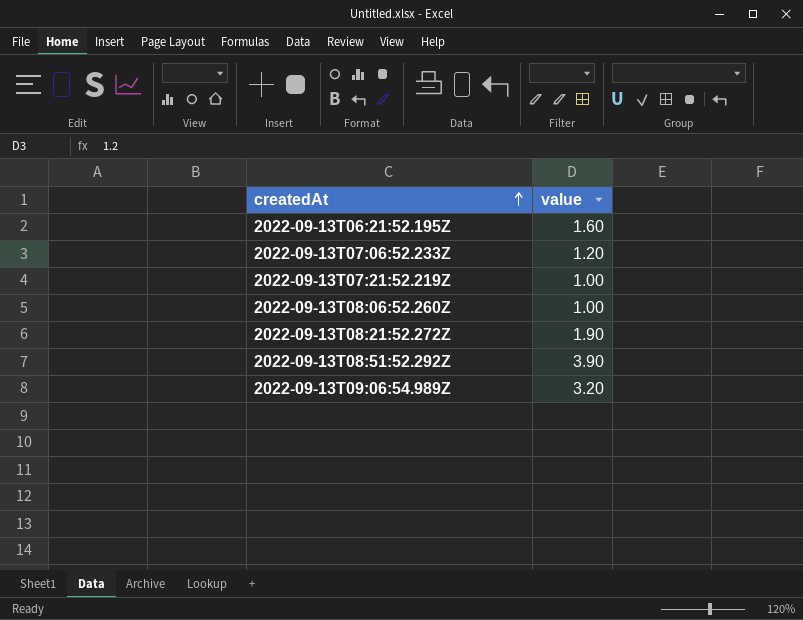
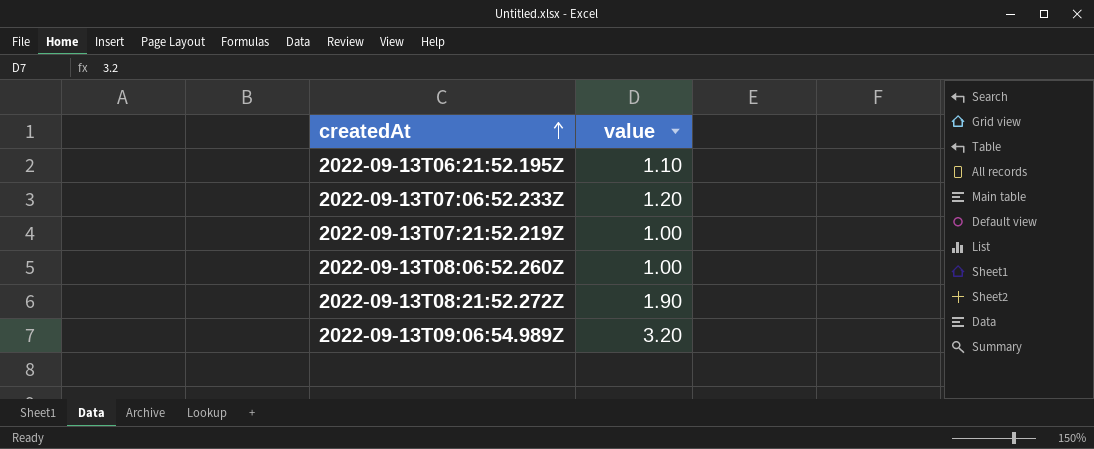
row 2022-09-13T08:51:52.292Z: 3.90 -> none
2022-09-13T06:21:52.195Z | value: 1.60 -> 1.10

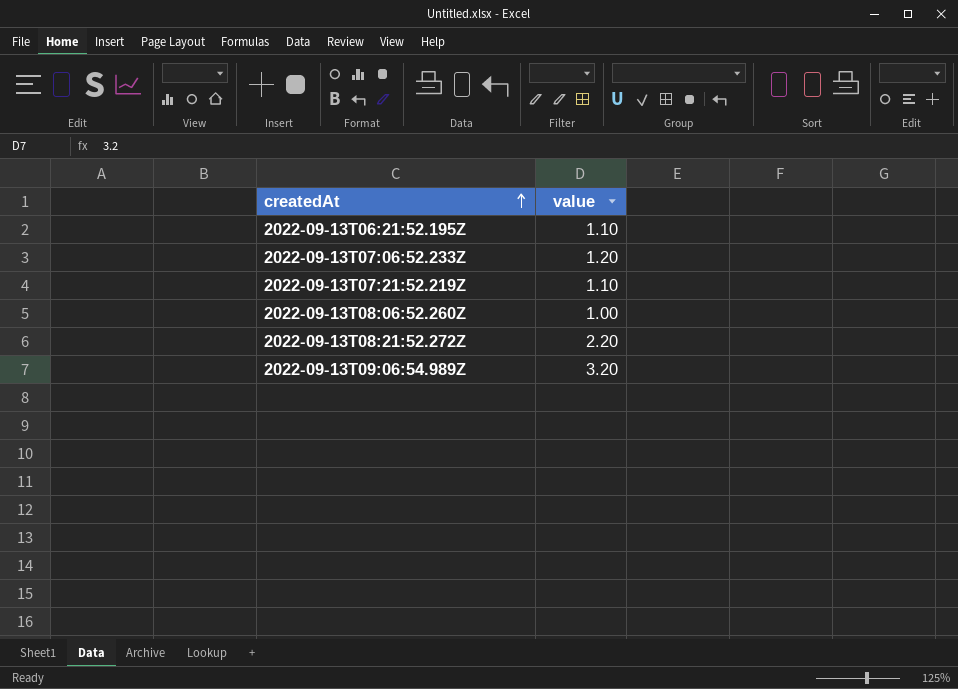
2022-09-13T07:21:52.219Z | value: 1.00 -> 1.10
2022-09-13T08:21:52.272Z | value: 1.90 -> 2.20

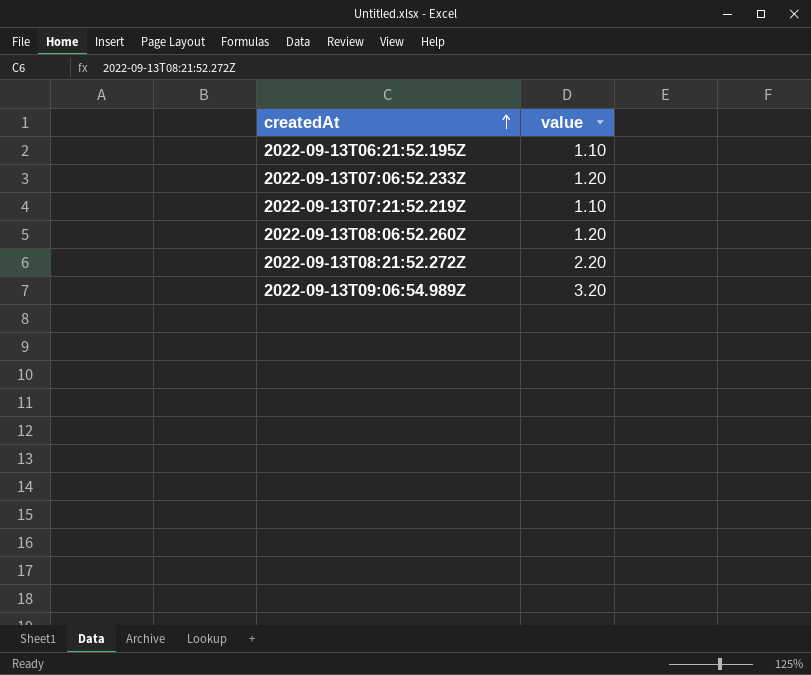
2022-09-13T08:06:52.260Z | value: 1.00 -> 1.20

